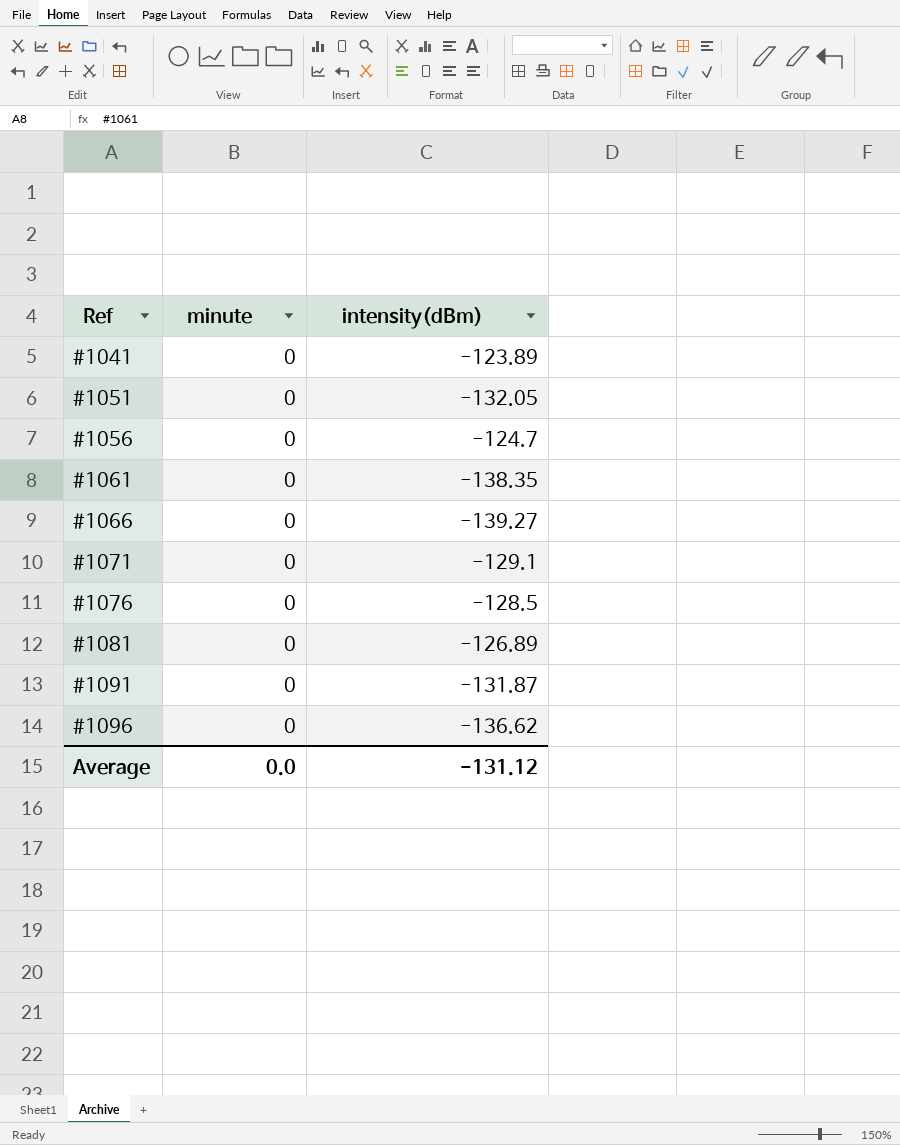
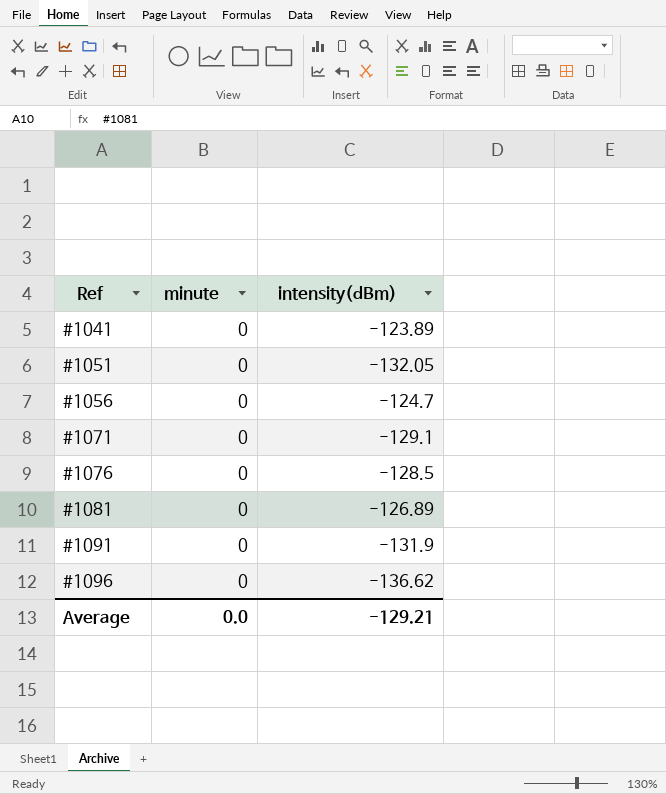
row #1061: 0 | -138.35 -> none
row #1066: 0 | -139.27 -> none
#1091 | intensity(dBm): -131.87 -> -131.9
Average | intensity(dBm): -131.12 -> -129.21

